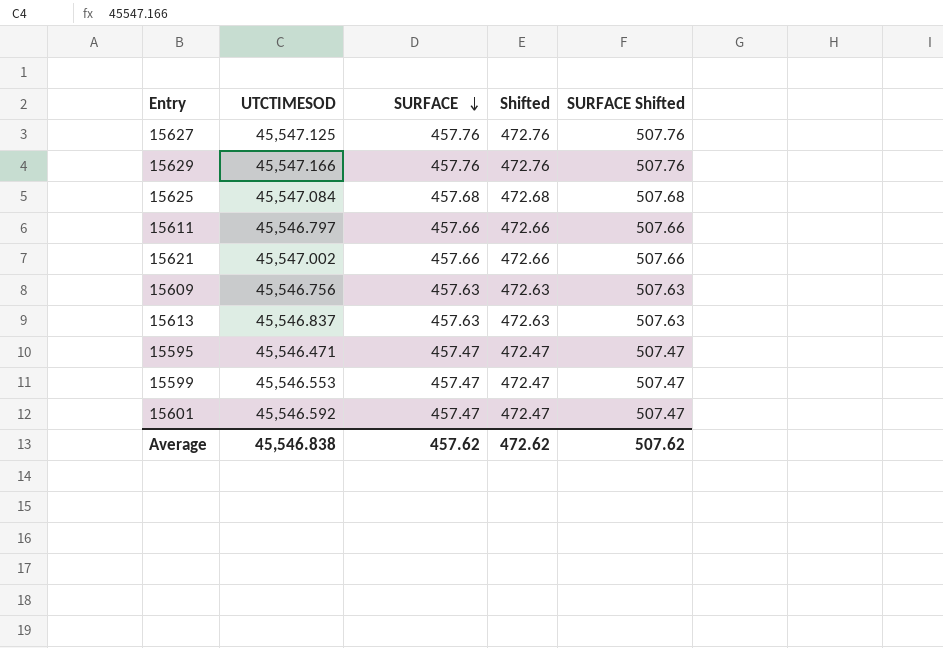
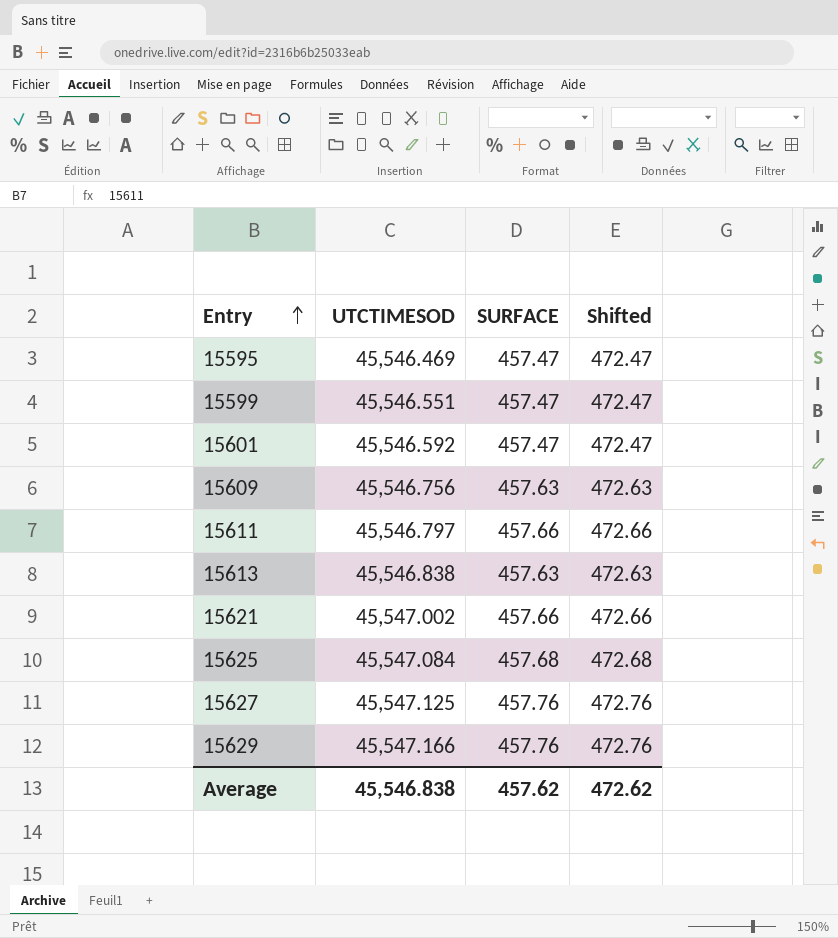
row order: SURFACE descending -> Entry ascending
column SURFACE Shifted | formula: [SURFACE] + 50 -> none
15595 | UTCTIMESOD: 45,546.471 -> 45,546.469
15599 | UTCTIMESOD: 45,546.553 -> 45,546.551
15613 | UTCTIMESOD: 45,546.837 -> 45,546.838

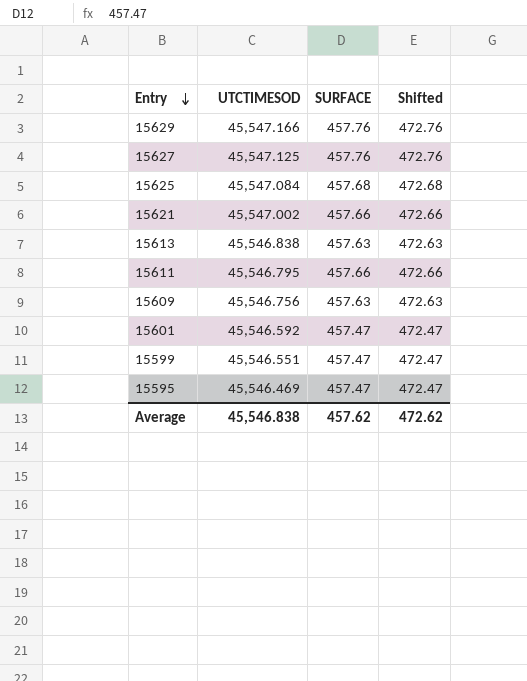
row order: Entry ascending -> Entry descending
15611 | UTCTIMESOD: 45,546.797 -> 45,546.795

